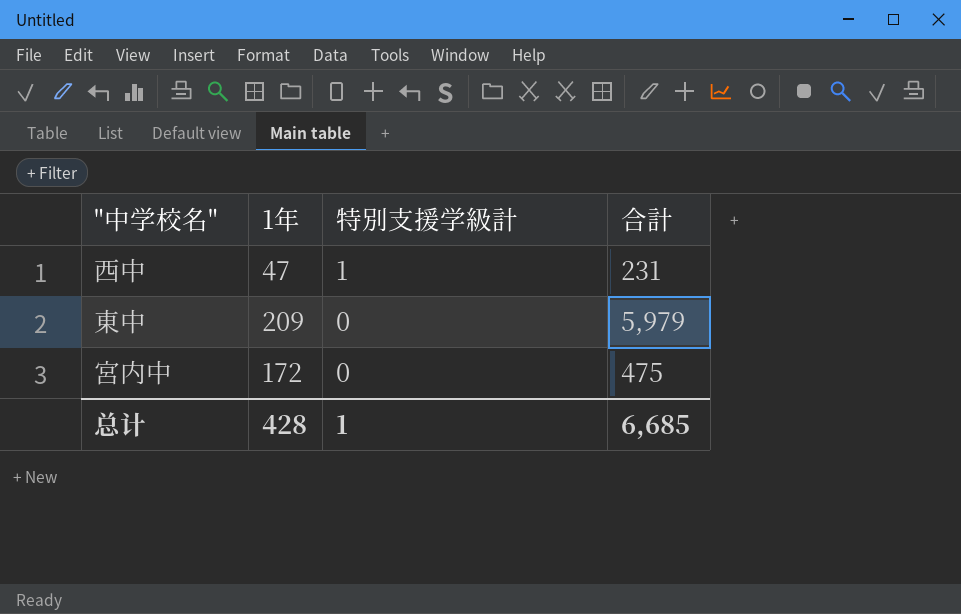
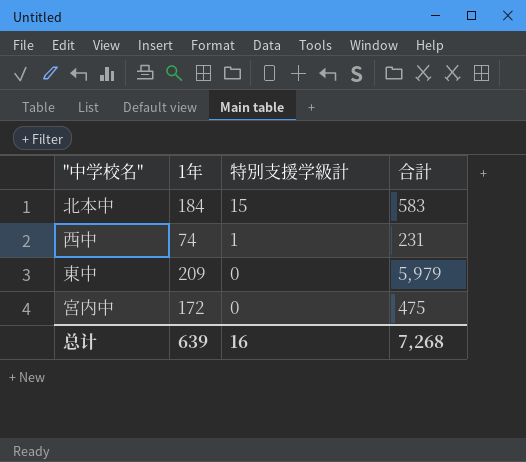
row 北本中: none -> 184 | 15 | 583
西中 | 1年: 47 -> 74
总计 | 1年: 428 -> 639
总计 | 特別支援学級計: 1 -> 16
总计 | 合計: 6,685 -> 7,268

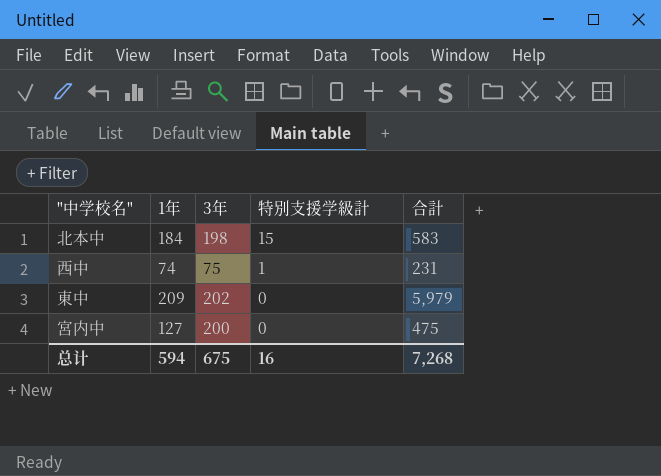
column 3年 | position: none -> 3
宮内中 | 1年: 172 -> 127
总计 | 1年: 639 -> 594

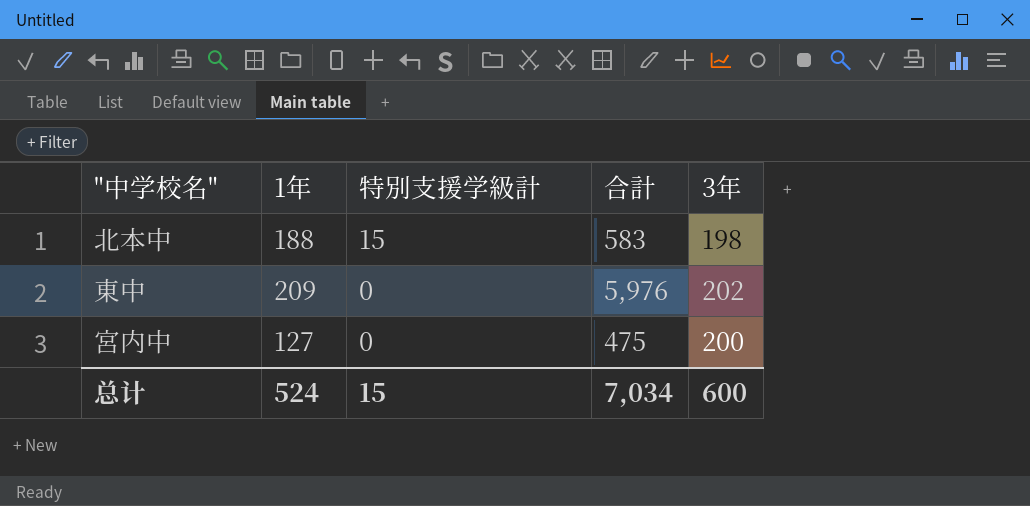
column 3年 | position: 3 -> 5
row 西中: 74 | 75 | 1 | 231 -> none
北本中 | 1年: 184 -> 188
東中 | 合計: 5,979 -> 5,976
总计 | 1年: 594 -> 524
总计 | 特別支援学級計: 16 -> 15
总计 | 合計: 7,268 -> 7,034
总计 | 3年: 675 -> 600

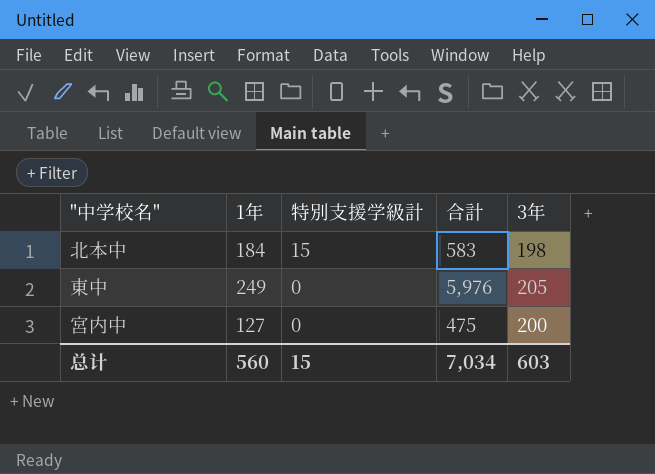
北本中 | 1年: 188 -> 184
東中 | 1年: 209 -> 249
東中 | 3年: 202 -> 205
总计 | 1年: 524 -> 560
总计 | 3年: 600 -> 603

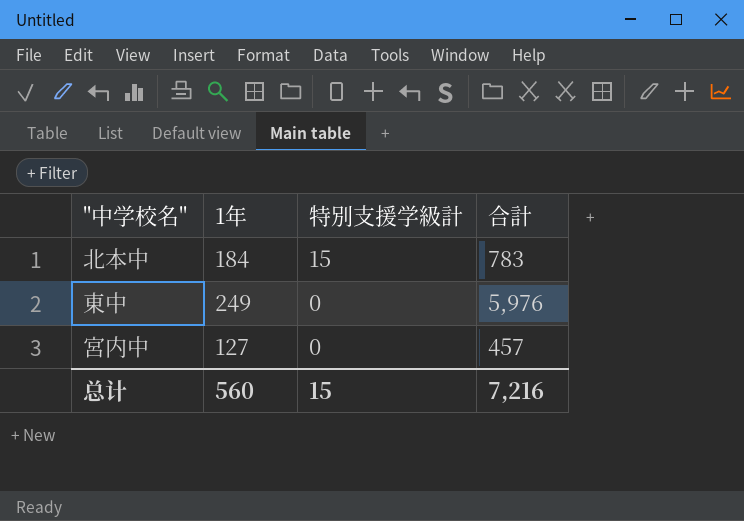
column 3年 | position: 5 -> none
北本中 | 合計: 583 -> 783
宮内中 | 合計: 475 -> 457
总计 | 合計: 7,034 -> 7,216

